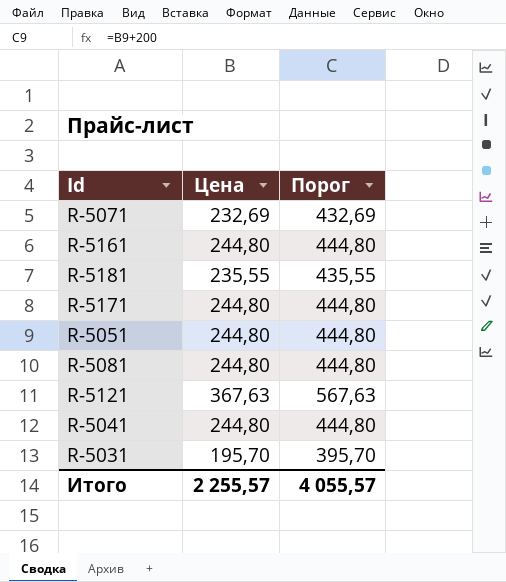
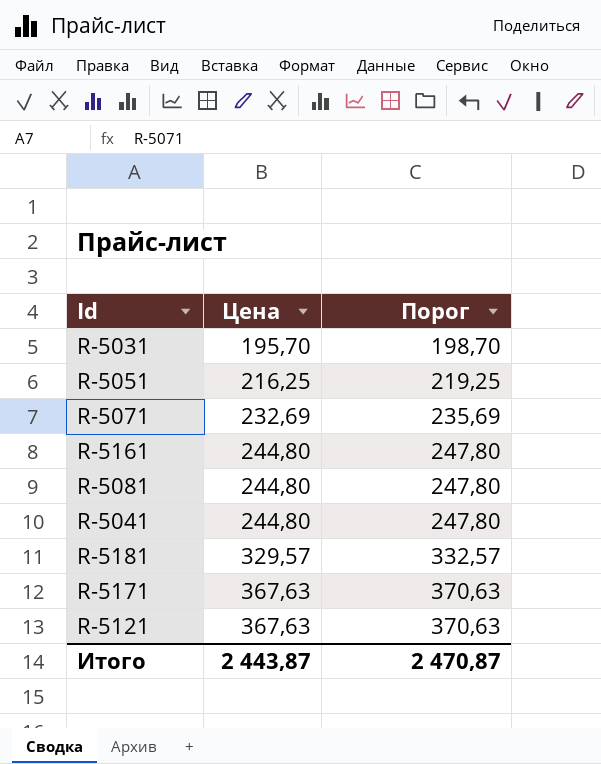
row order: none -> Цена ascending
column Порог | formula: [Цена] + 200 -> [Цена] + 3
R-5051 | Цена: 244,80 -> 216,25
R-5181 | Цена: 235,55 -> 329,57
R-5171 | Цена: 244,80 -> 367,63
Итого | Цена: 2 255,57 -> 2 443,87
Итого | Порог: 4 055,57 -> 2 470,87

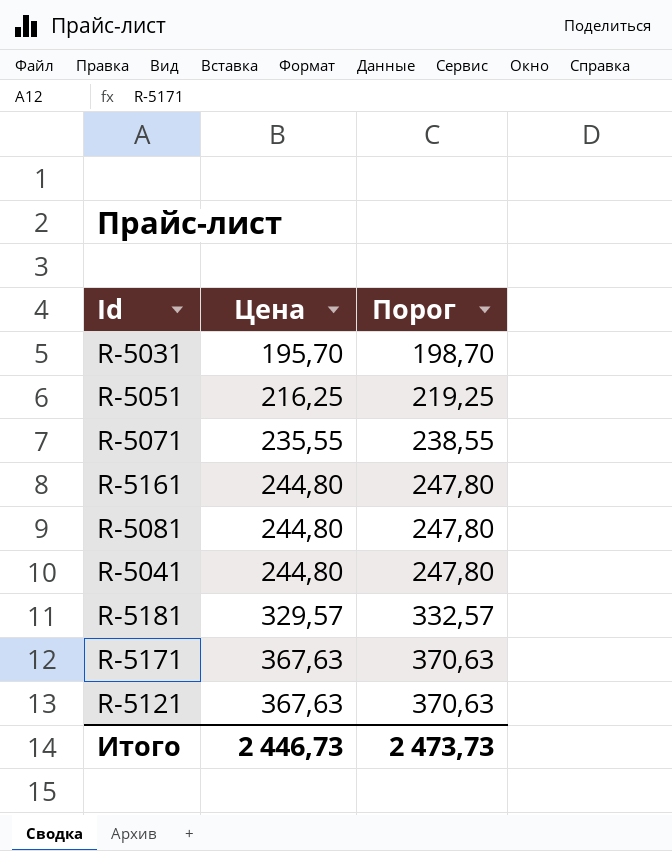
R-5071 | Цена: 232,69 -> 235,55
R-5071 | Порог: 235,69 -> 238,55
Итого | Цена: 2 443,87 -> 2 446,73
Итого | Порог: 2 470,87 -> 2 473,73

